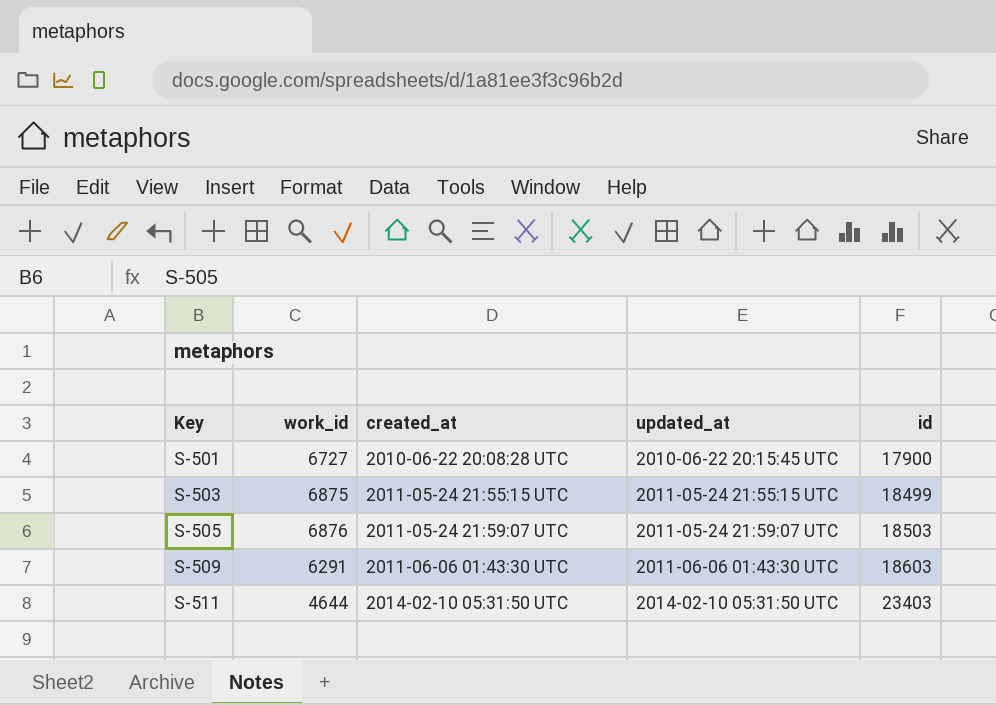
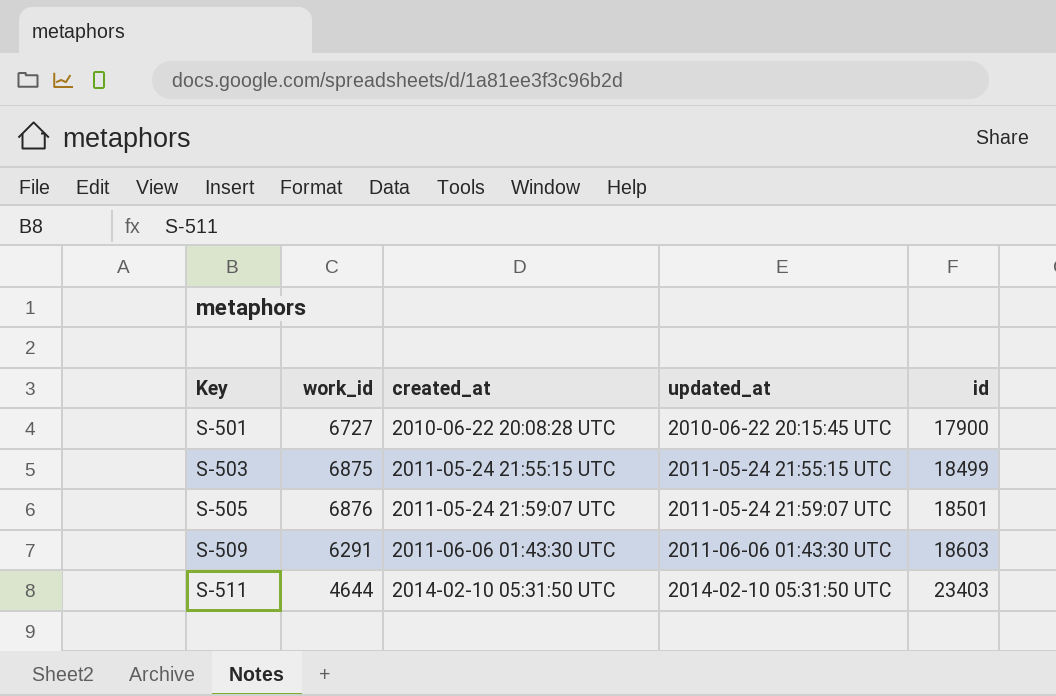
S-505 | id: 18503 -> 18501

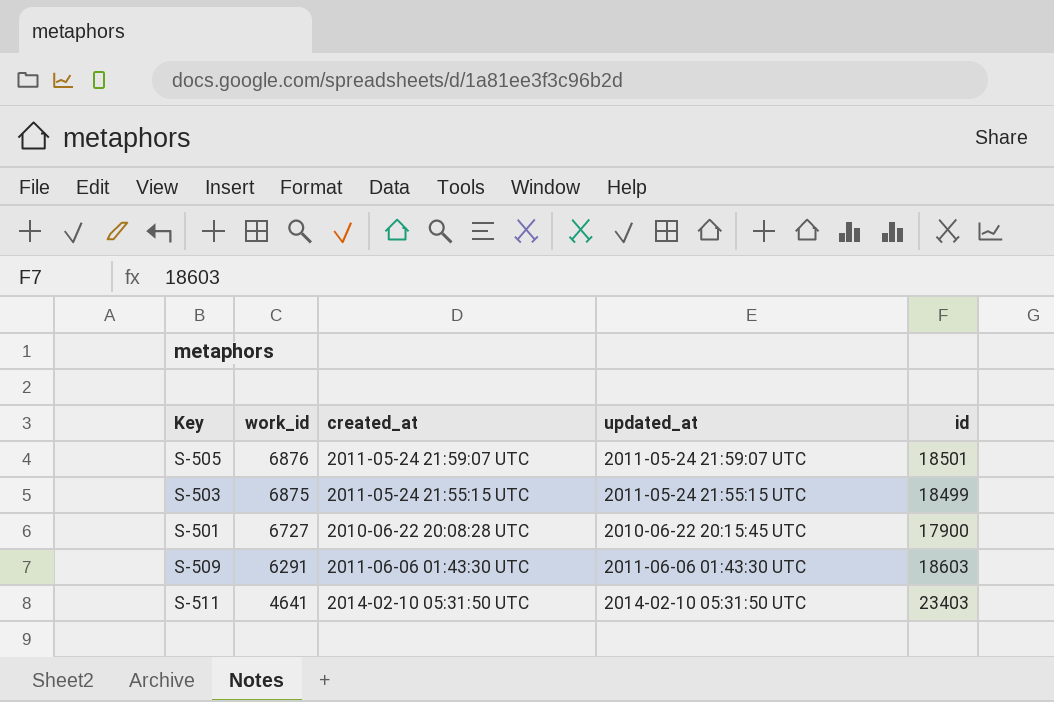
row order: Key ascending -> work_id descending
S-511 | work_id: 4644 -> 4641

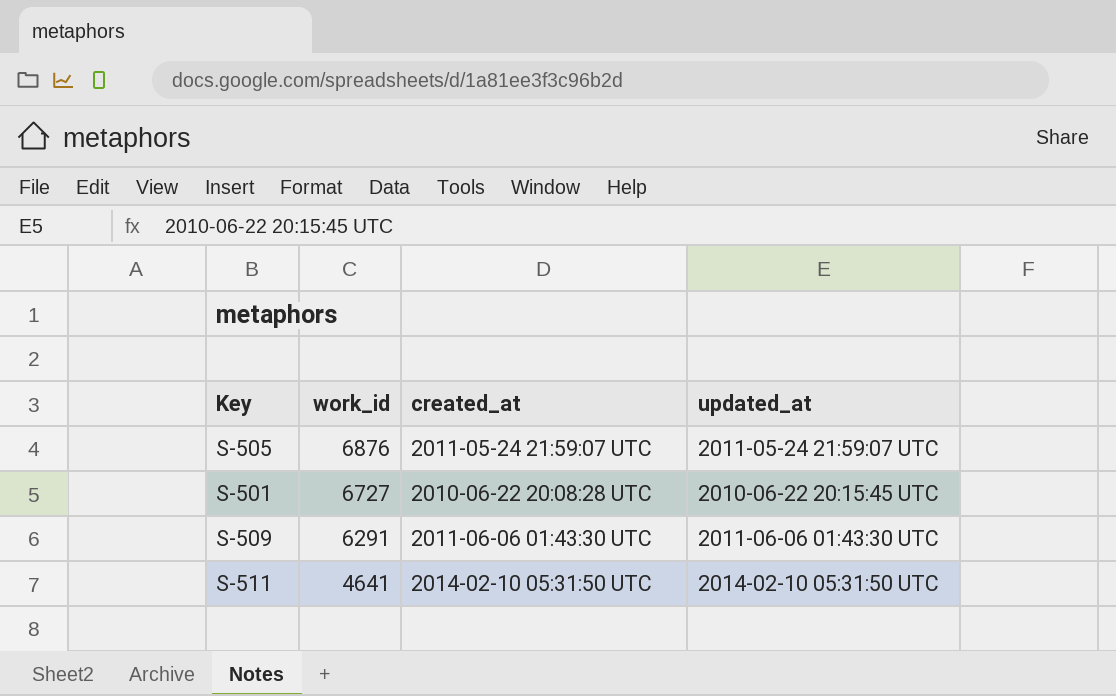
column id | position: 5 -> none
row S-503: 6875 | 2011-05-24 21:55:15 UTC | 2011-05-24 21:55:15 UTC | 18499 -> none

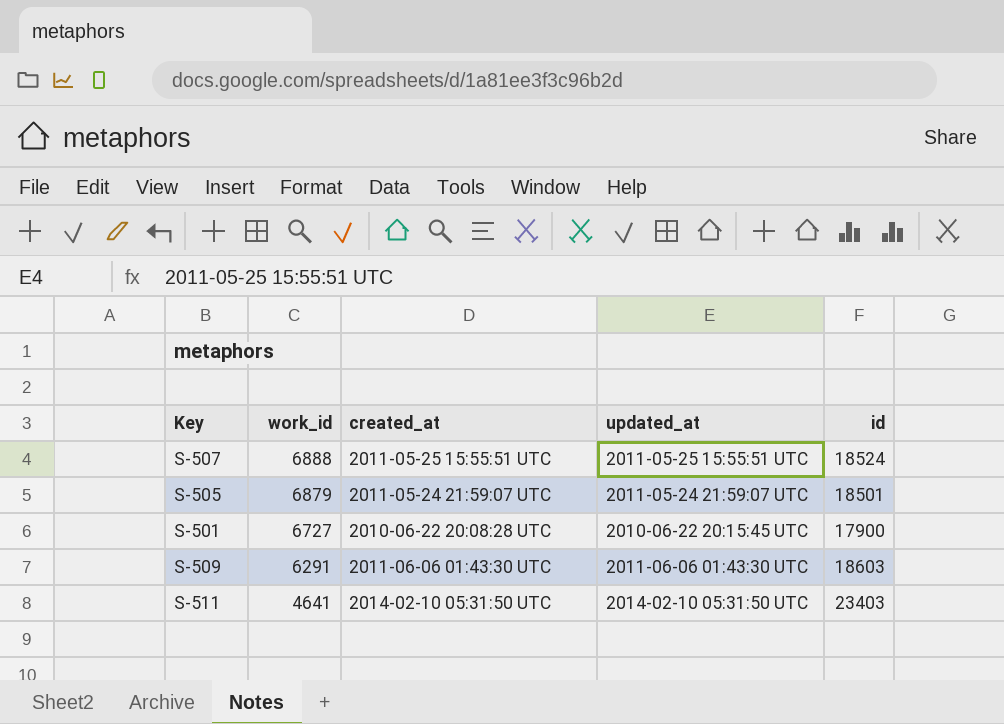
column id | position: none -> 5
row S-507: none -> 6888 | 2011-05-25 15:55:51 UTC | 2011-05-25 15:55:51 UTC | 18524
S-505 | work_id: 6876 -> 6879

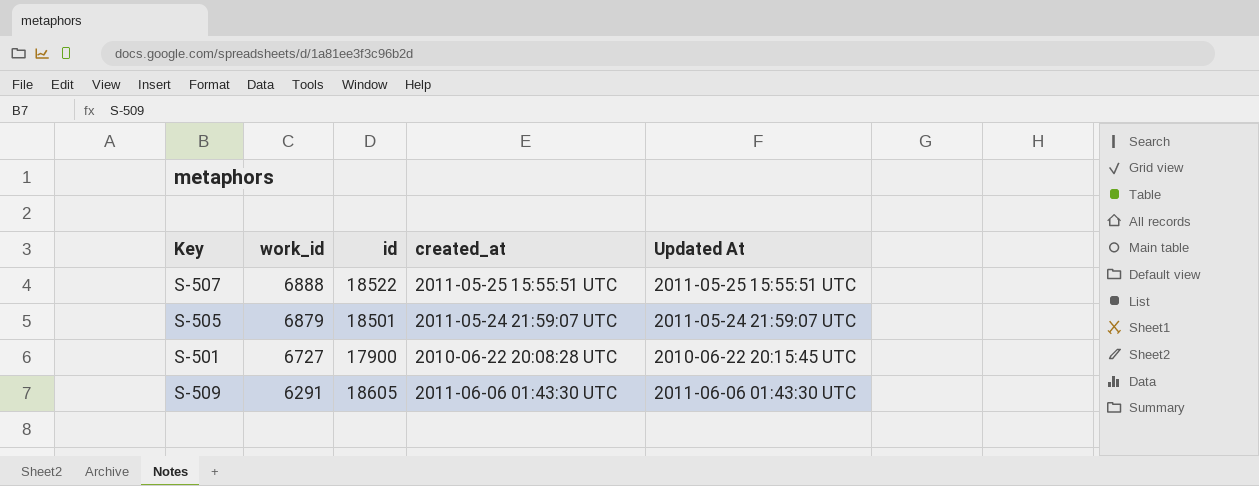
column id | position: 5 -> 3
column name: updated_at -> Updated At
row S-511: 4641 | 2014-02-10 05:31:50 UTC | 2014-02-10 05:31:50 UTC | 23403 -> none
S-507 | id: 18524 -> 18522
S-509 | id: 18603 -> 18605

